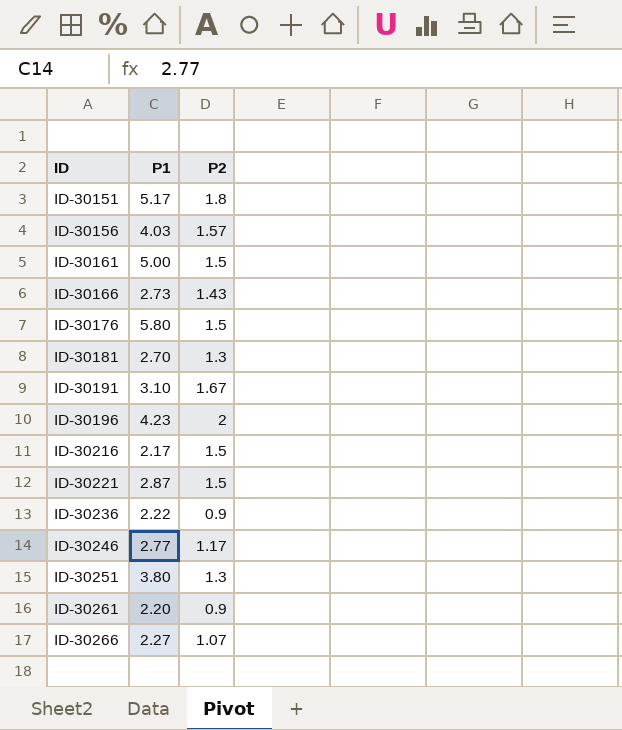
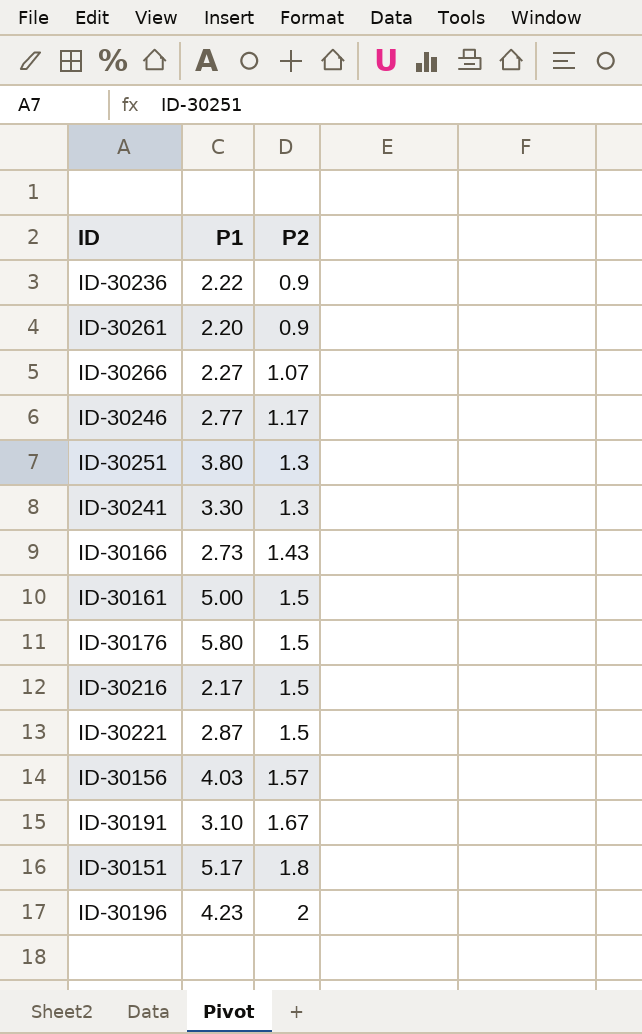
row order: ID ascending -> P2 ascending
row ID-30181: 2.70 | 1.3 -> none
row ID-30241: none -> 3.30 | 1.3

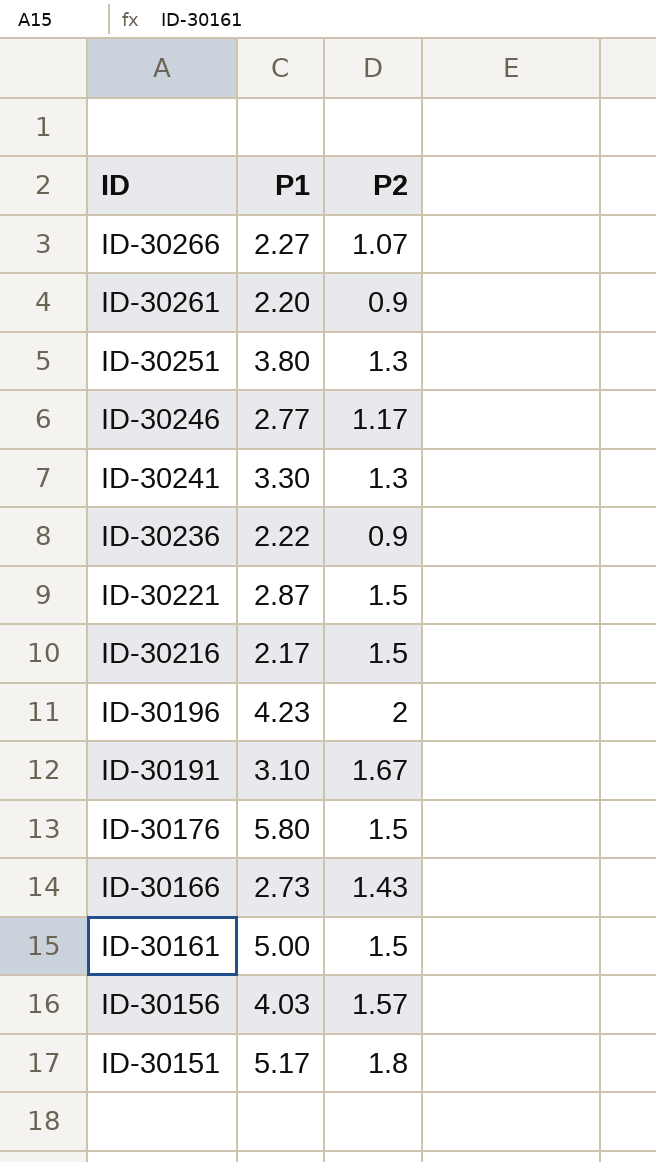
row order: P2 ascending -> ID descending

